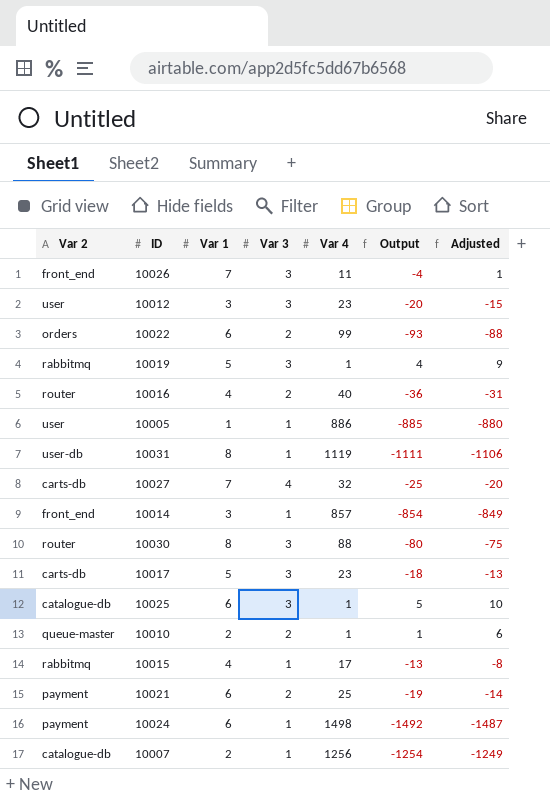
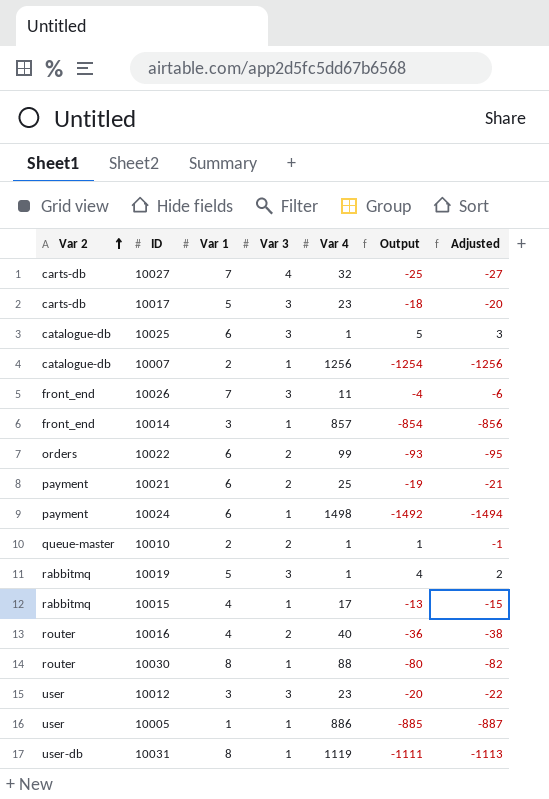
row order: none -> Var 2 ascending
column Adjusted | formula: [Output] + 5 -> [Output] - 2
10030 | Var 3: 3 -> 1

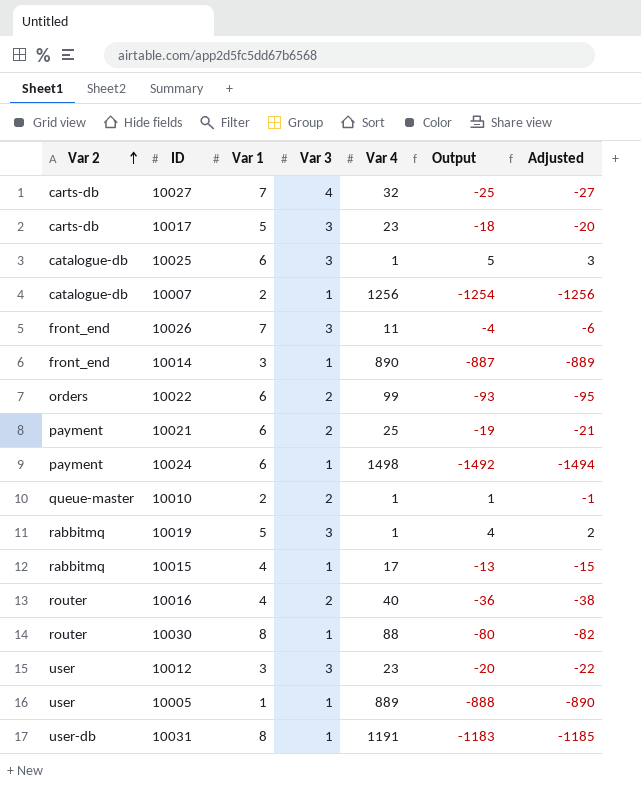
10014 | Var 4: 857 -> 890
10014 | Output: -854 -> -887
10014 | Adjusted: -856 -> -889
10005 | Var 4: 886 -> 889
10005 | Output: -885 -> -888
10005 | Adjusted: -887 -> -890
10031 | Var 4: 1119 -> 1191
10031 | Output: -1111 -> -1183
10031 | Adjusted: -1113 -> -1185

